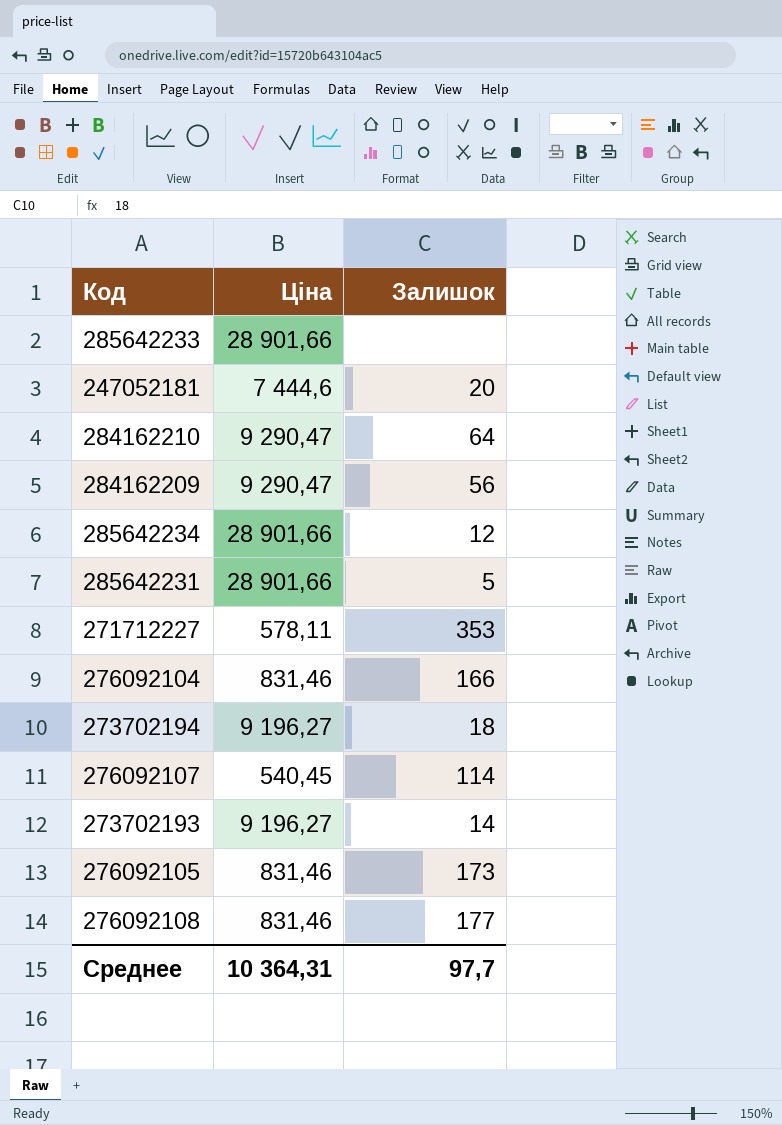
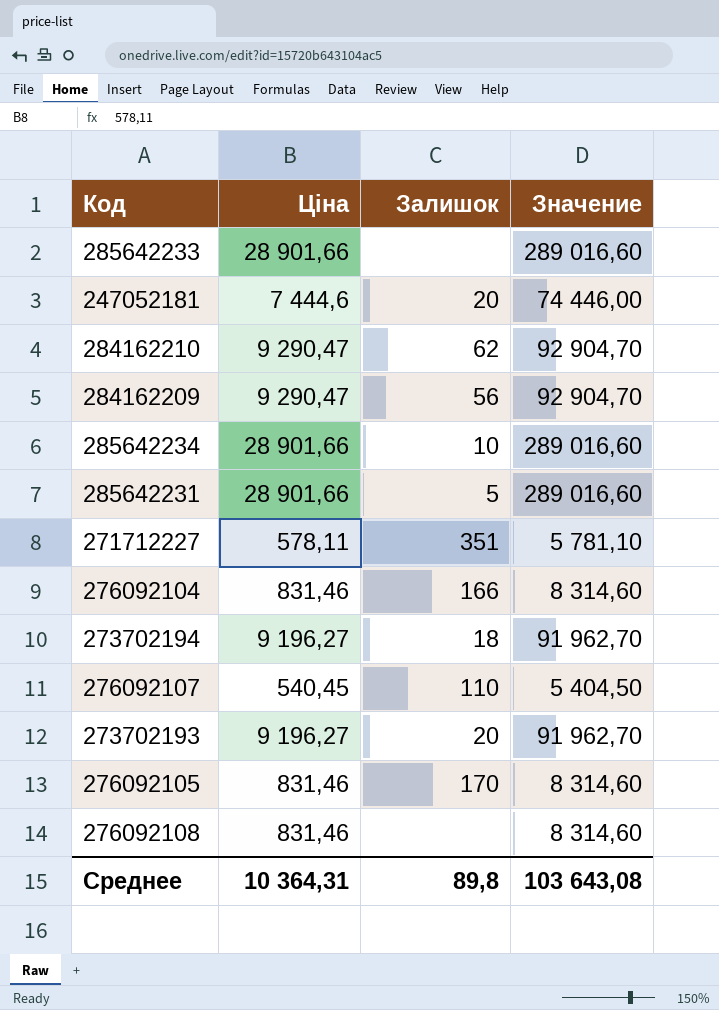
column Значение | formula: none -> [Ціна] * 10
284162210 | Залишок: 64 -> 62
285642234 | Залишок: 12 -> 10
271712227 | Залишок: 353 -> 351
276092107 | Залишок: 114 -> 110
273702193 | Залишок: 14 -> 20
276092105 | Залишок: 173 -> 170
276092108 | Залишок: 177 -> none
Среднее | Залишок: 97,7 -> 89,8

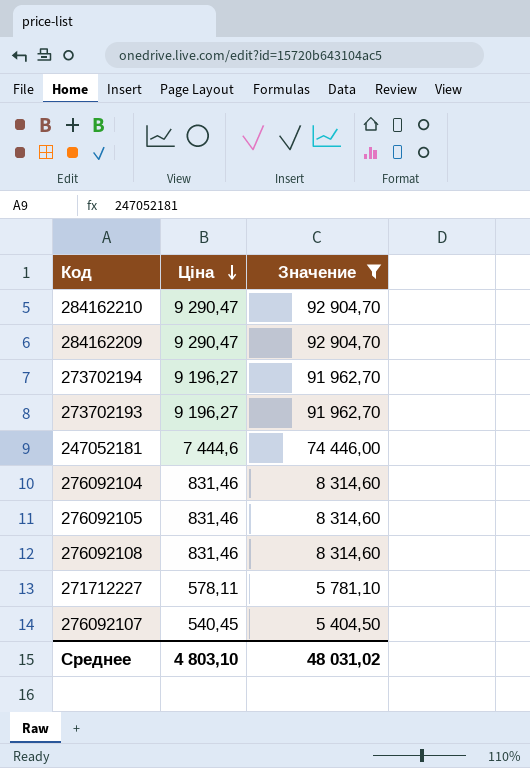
filter: none -> Значение != 289 016,60
row order: none -> Ціна descending
column Залишок | position: 3 -> none
Среднее | Ціна: 10 364,31 -> 4 803,10
Среднее | Значение: 103 643,08 -> 48 031,02

